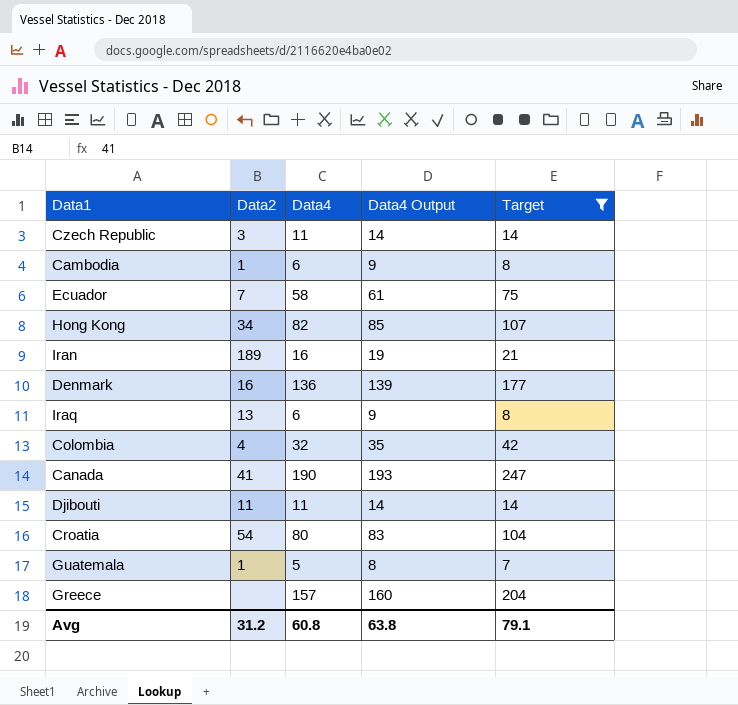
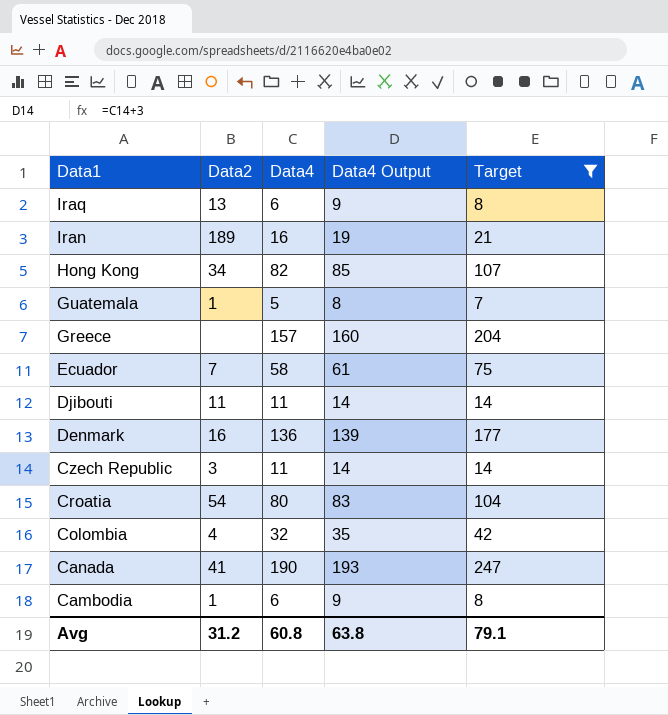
row order: none -> Data1 descending

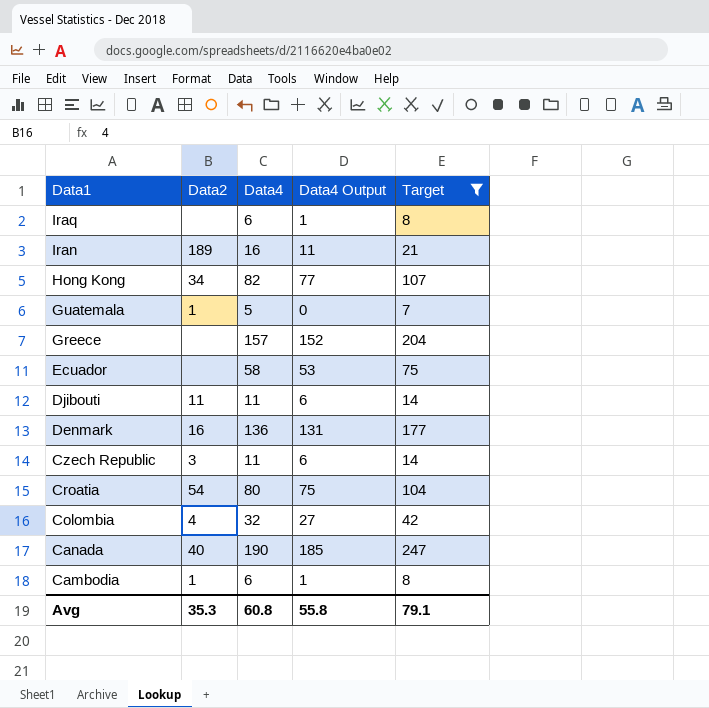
column Data4 Output | formula: [Data4] + 3 -> [Data4] - 5
Iraq | Data2: 13 -> none
Ecuador | Data2: 7 -> none
Canada | Data2: 41 -> 40
Avg | Data2: 31.2 -> 35.3
Avg | Data4 Output: 63.8 -> 55.8

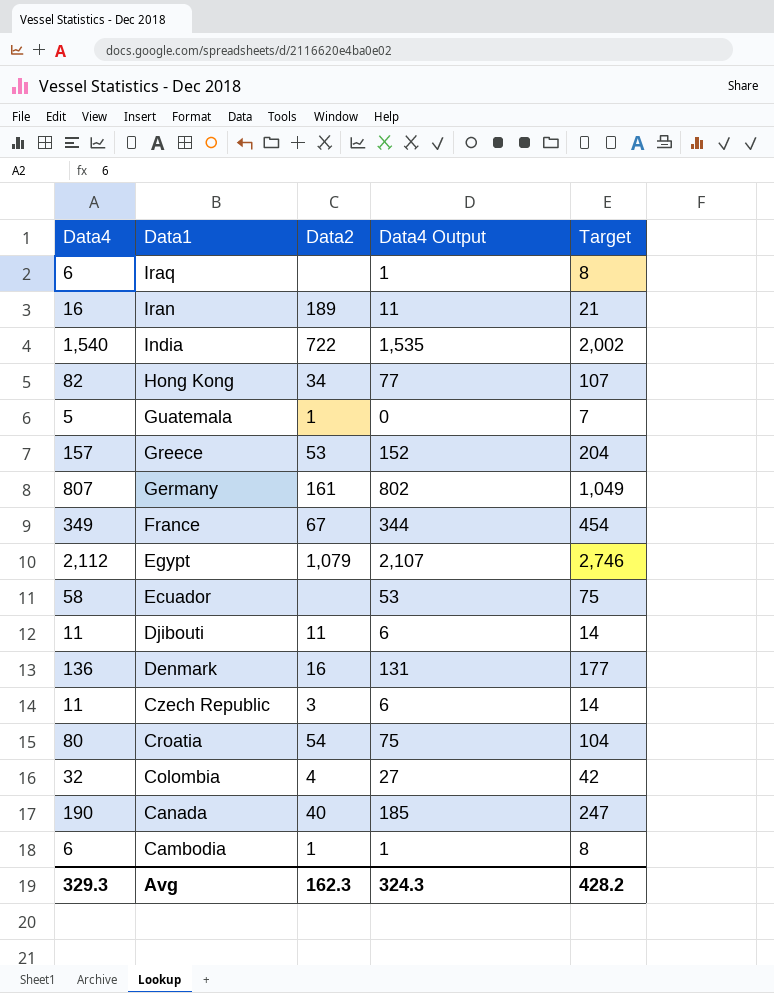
filter: Target <= 247 -> none
column Data4 | position: 3 -> 1
Greece | Data2: none -> 53
Avg | Data4: 60.8 -> 329.3
Avg | Data2: 35.3 -> 162.3
Avg | Data4 Output: 55.8 -> 324.3
Avg | Target: 79.1 -> 428.2

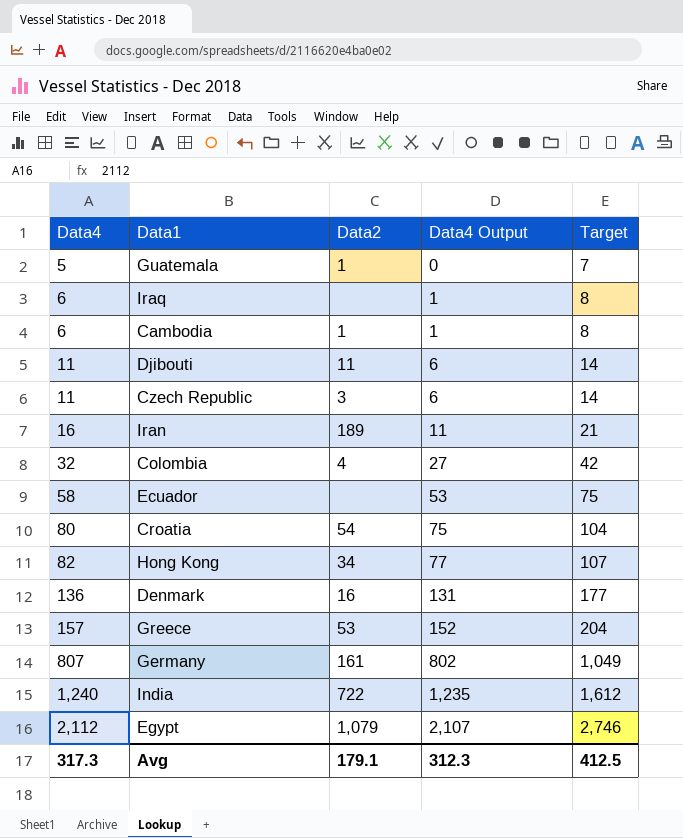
row order: Data1 descending -> Data4 ascending
row France: 349 | 67 | 344 | 454 -> none
row Canada: 190 | 40 | 185 | 247 -> none
India | Data4: 1,540 -> 1,240
India | Data4 Output: 1,535 -> 1,235
India | Target: 2,002 -> 1,612
Avg | Data4: 329.3 -> 317.3
Avg | Data2: 162.3 -> 179.1
Avg | Data4 Output: 324.3 -> 312.3
Avg | Target: 428.2 -> 412.5

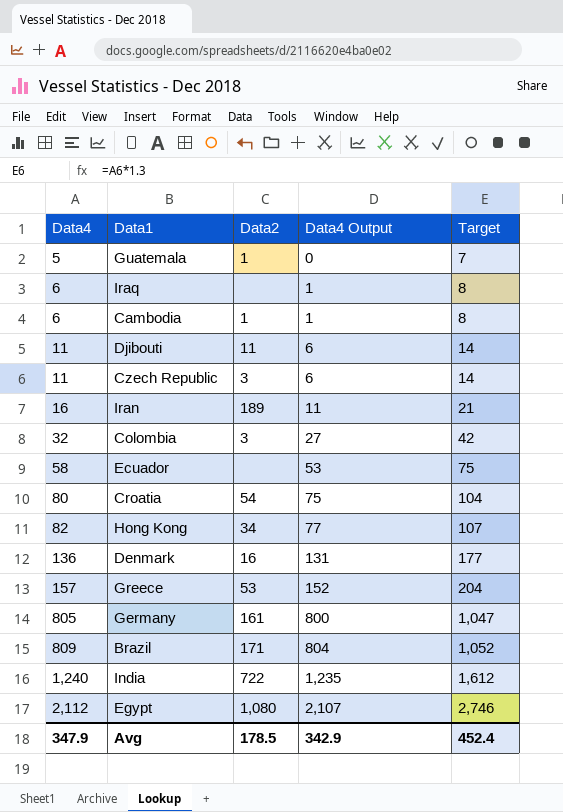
Colombia | Data2: 4 -> 3
Germany | Data4: 807 -> 805
Germany | Data4 Output: 802 -> 800
Germany | Target: 1,049 -> 1,047
row Brazil: none -> 809 | 171 | 804 | 1,052
Egypt | Data2: 1,079 -> 1,080
Avg | Data4: 317.3 -> 347.9
Avg | Data2: 179.1 -> 178.5
Avg | Data4 Output: 312.3 -> 342.9
Avg | Target: 412.5 -> 452.4

